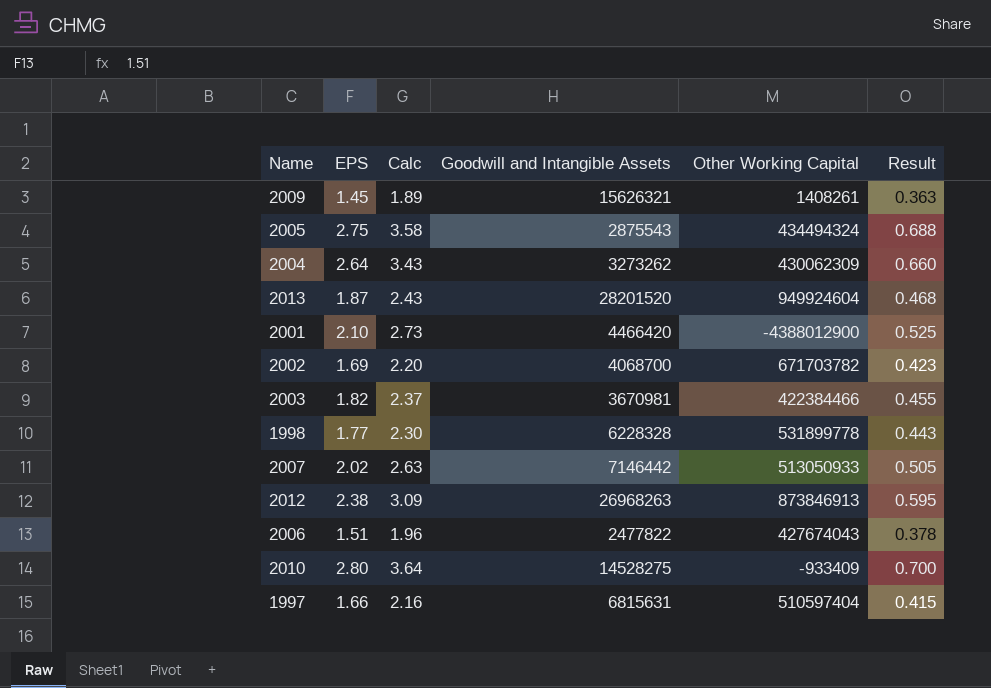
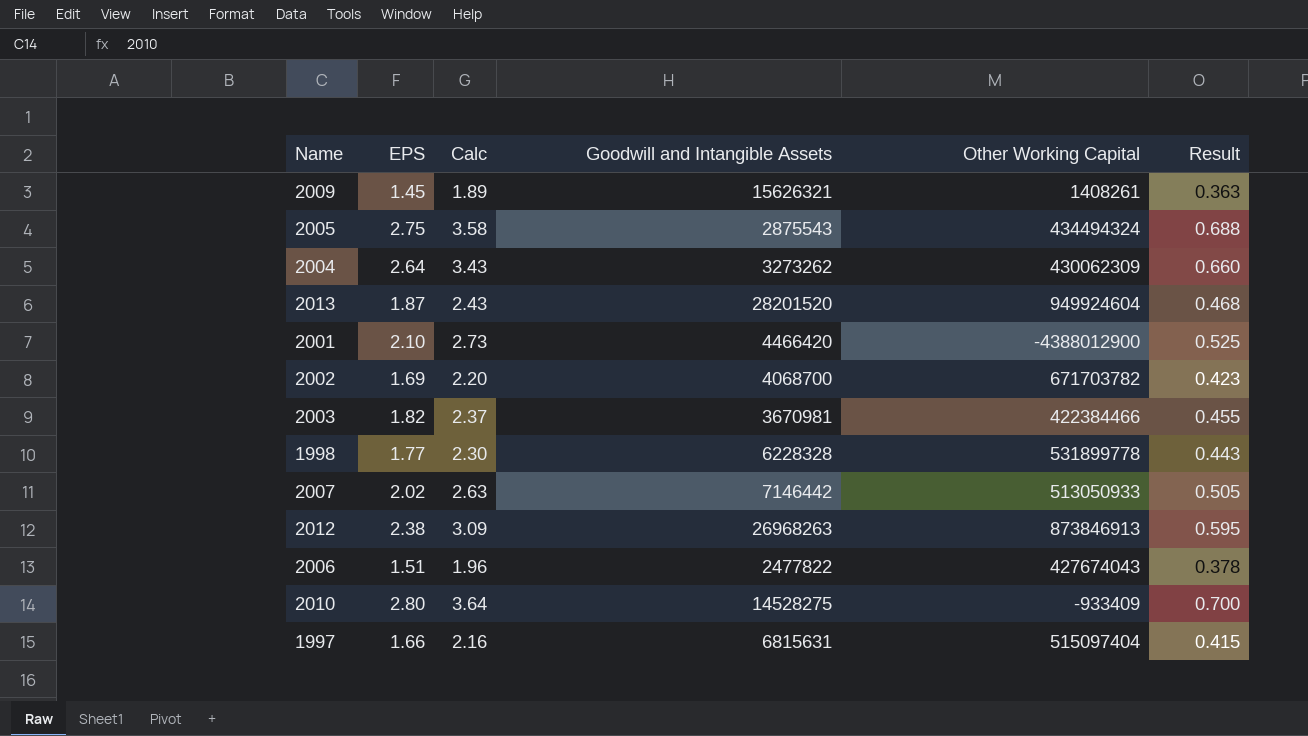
1997 | Other Working Capital: 510597404 -> 515097404

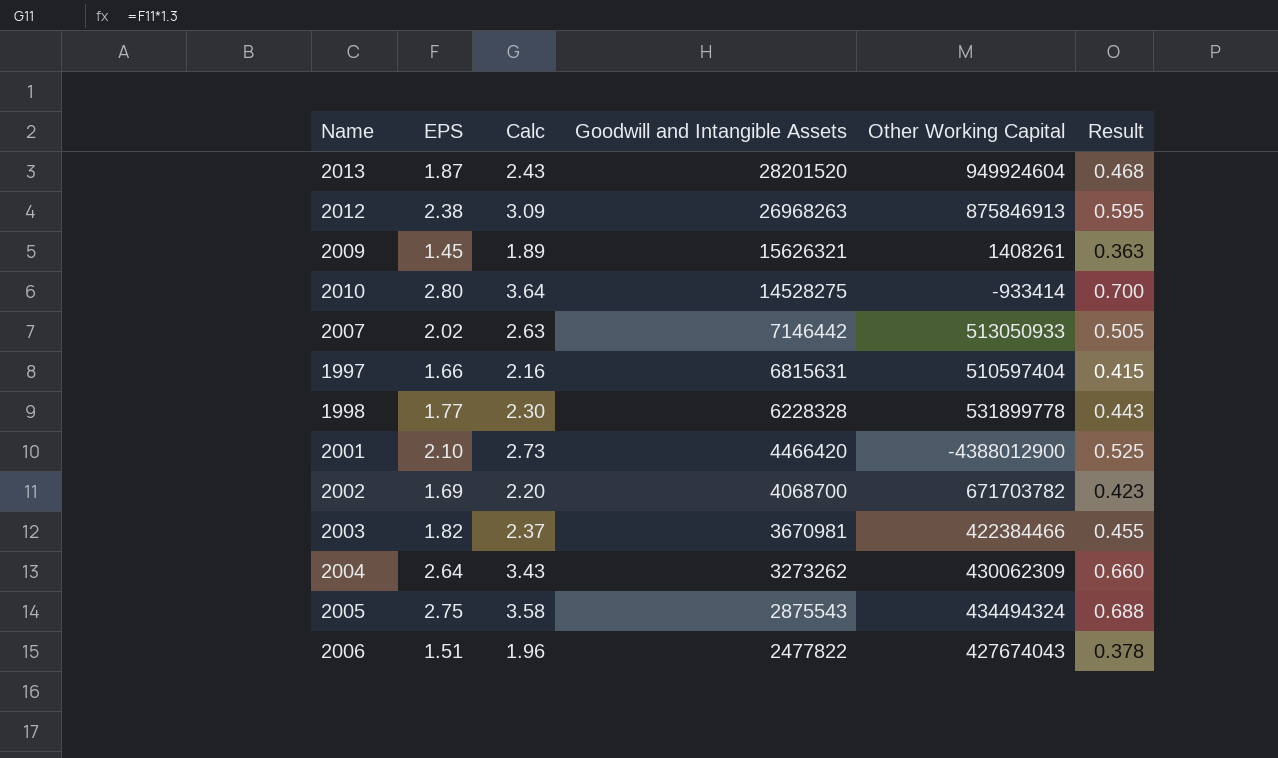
row order: none -> Goodwill and Intangible Assets descending
2012 | Other Working Capital: 873846913 -> 875846913
2010 | Other Working Capital: -933409 -> -933414
1997 | Other Working Capital: 515097404 -> 510597404

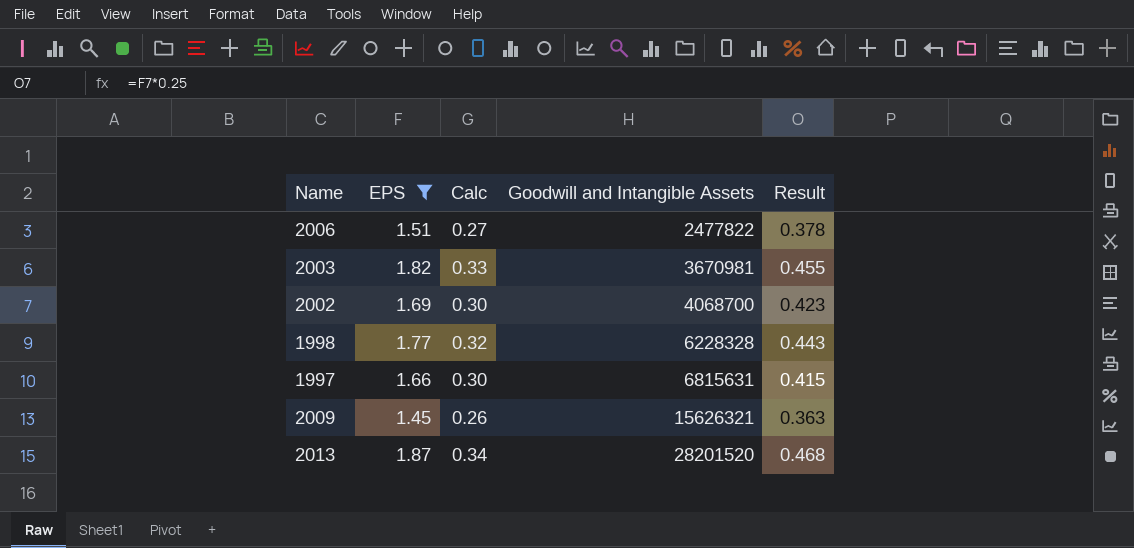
filter: none -> EPS <= 1.87
row order: Goodwill and Intangible Assets descending -> Goodwill and Intangible Assets ascending
column Other Working Capital | position: 5 -> none
column Calc | formula: [EPS] * 1.3 -> [EPS] * 0.18

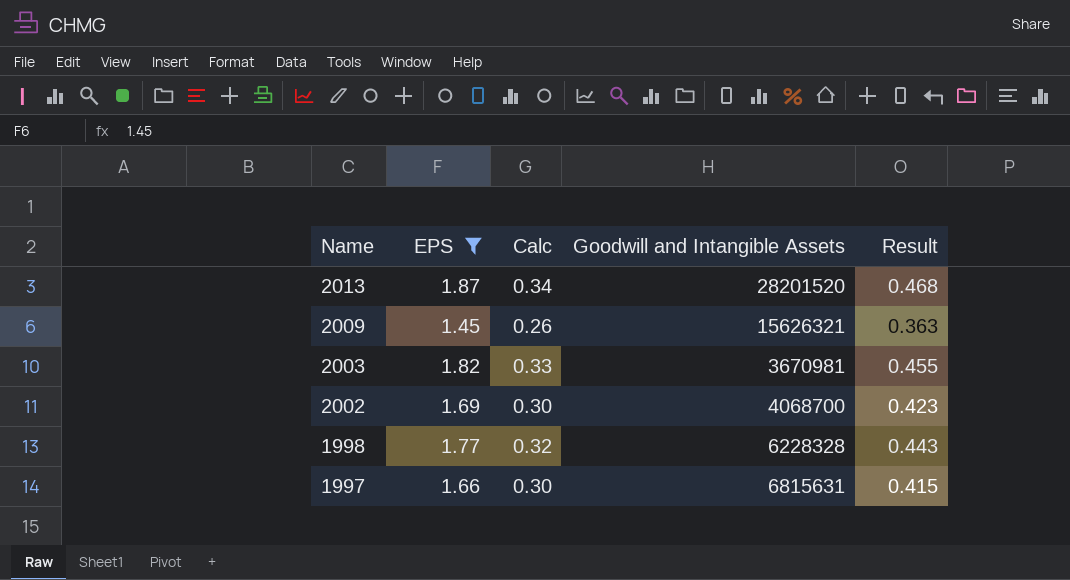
row order: Goodwill and Intangible Assets ascending -> Name descending
row 2006: 1.51 | 0.27 | 2477822 | 0.378 -> none

